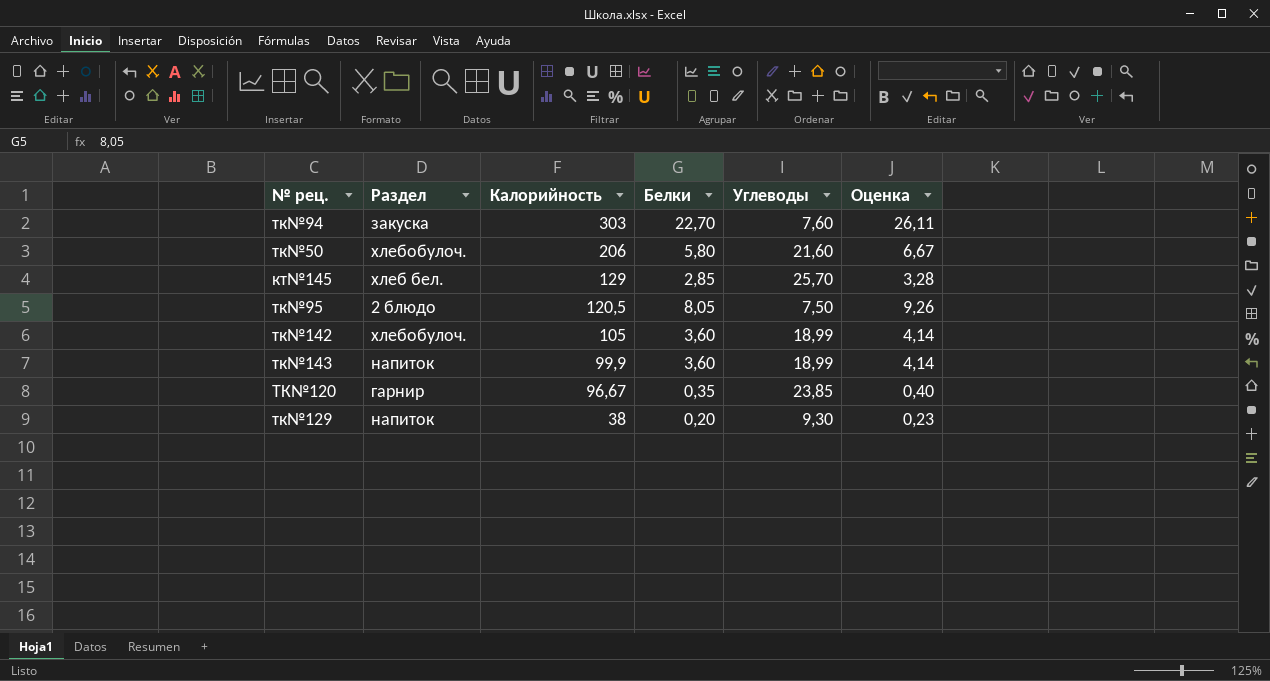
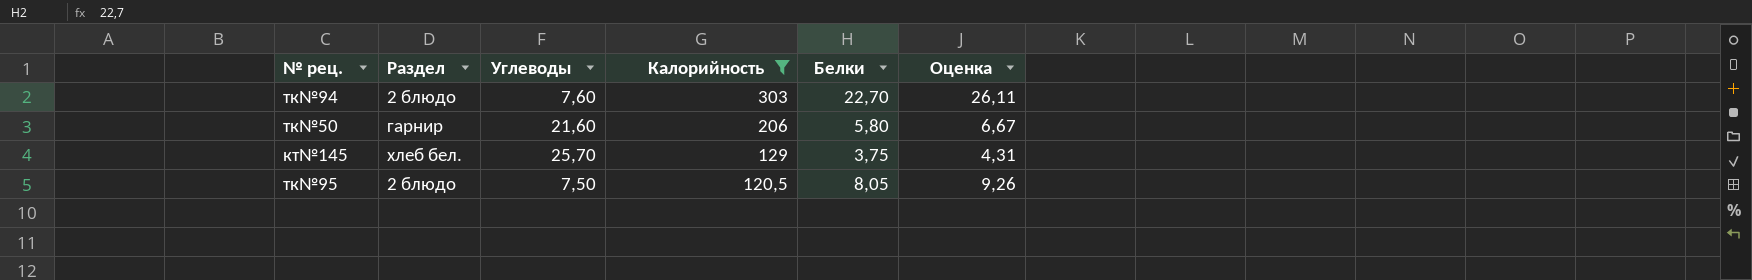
filter: none -> Калорийность >= 120,5
column Углеводы | position: 5 -> 3
тк№94 | Раздел: закуска -> 2 блюдо
тк№50 | Раздел: хлебобулоч. -> гарнир
кт№145 | Белки: 2,85 -> 3,75
кт№145 | Оценка: 3,28 -> 4,31

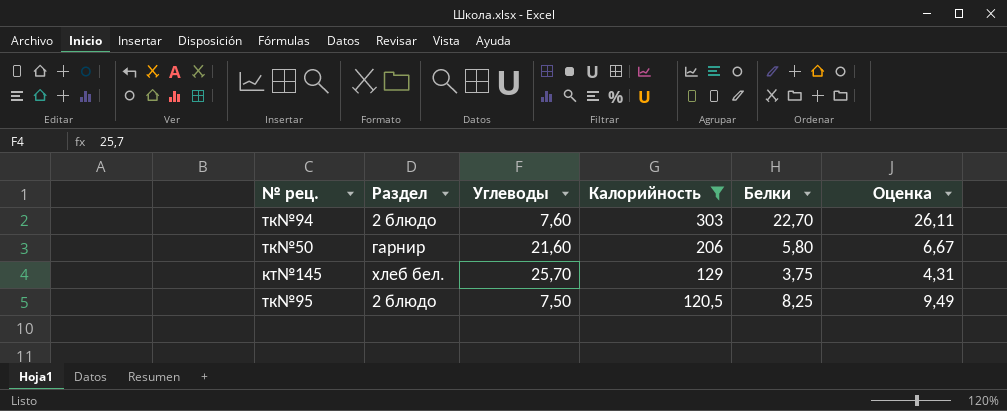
тк№95 | Белки: 8,05 -> 8,25
тк№95 | Оценка: 9,26 -> 9,49

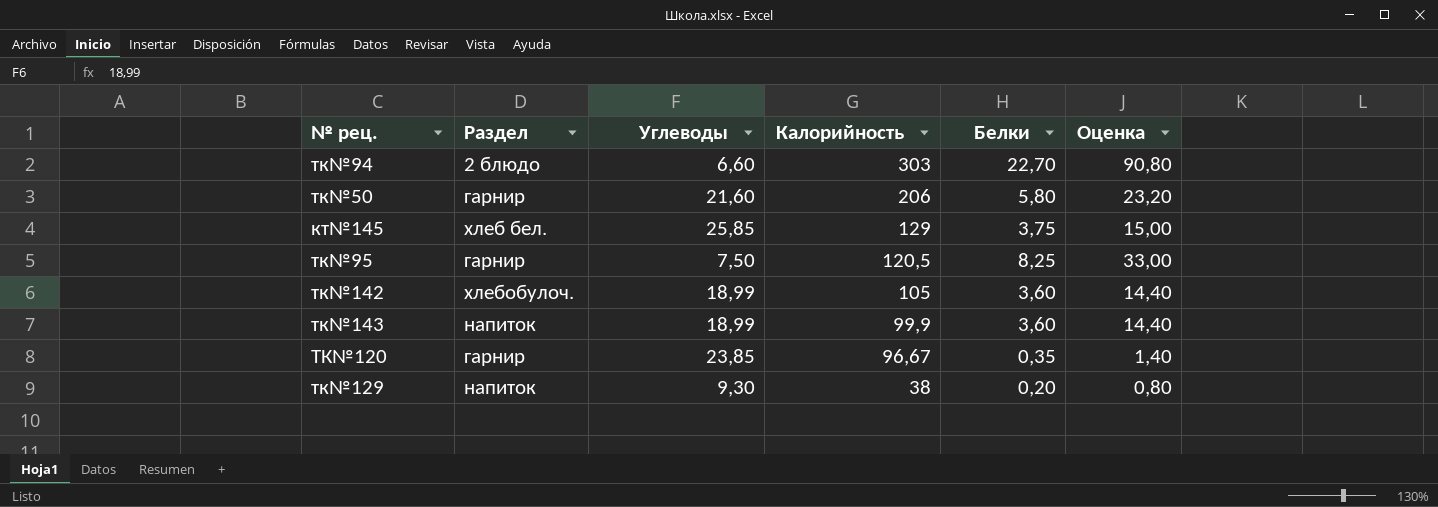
filter: Калорийность >= 120,5 -> none
column Оценка | formula: [Белки] * 1,15 -> [Белки] * 4
тк№94 | Углеводы: 7,60 -> 6,60
кт№145 | Углеводы: 25,70 -> 25,85
тк№95 | Раздел: 2 блюдо -> гарнир

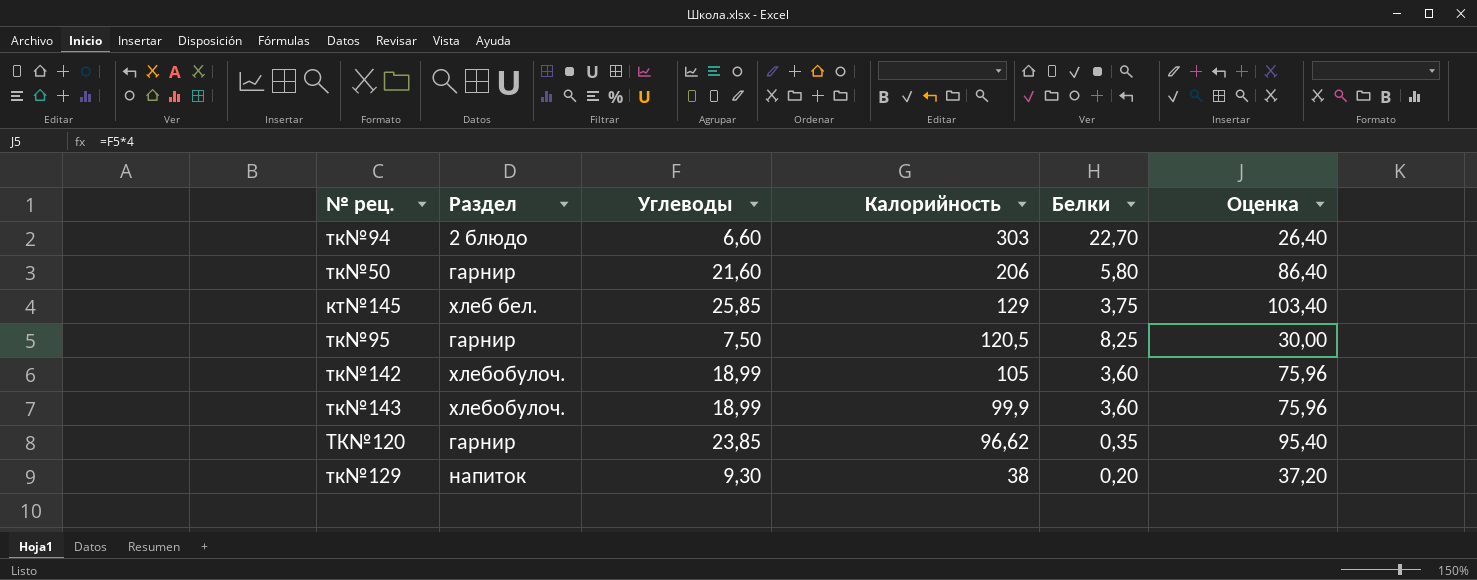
column Оценка | formula: [Белки] * 4 -> [Углеводы] * 4
тк№143 | Раздел: напиток -> хлебобулоч.
ТК№120 | Калорийность: 96,67 -> 96,62

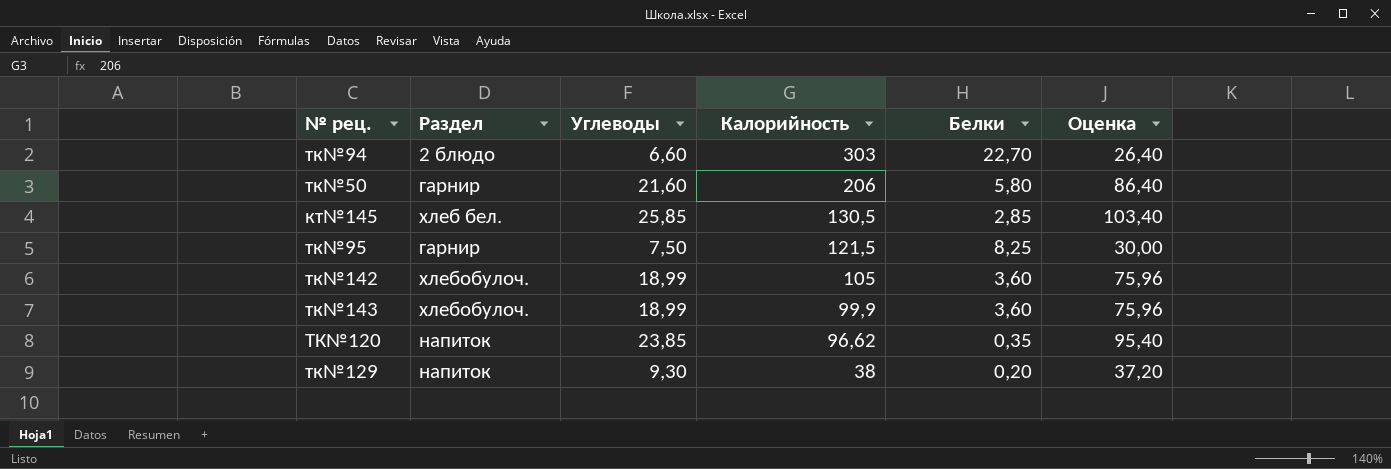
кт№145 | Калорийность: 129 -> 130,5
кт№145 | Белки: 3,75 -> 2,85
тк№95 | Калорийность: 120,5 -> 121,5
ТК№120 | Раздел: гарнир -> напиток

